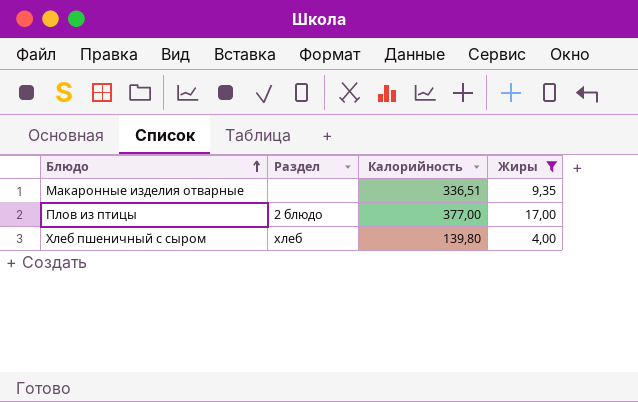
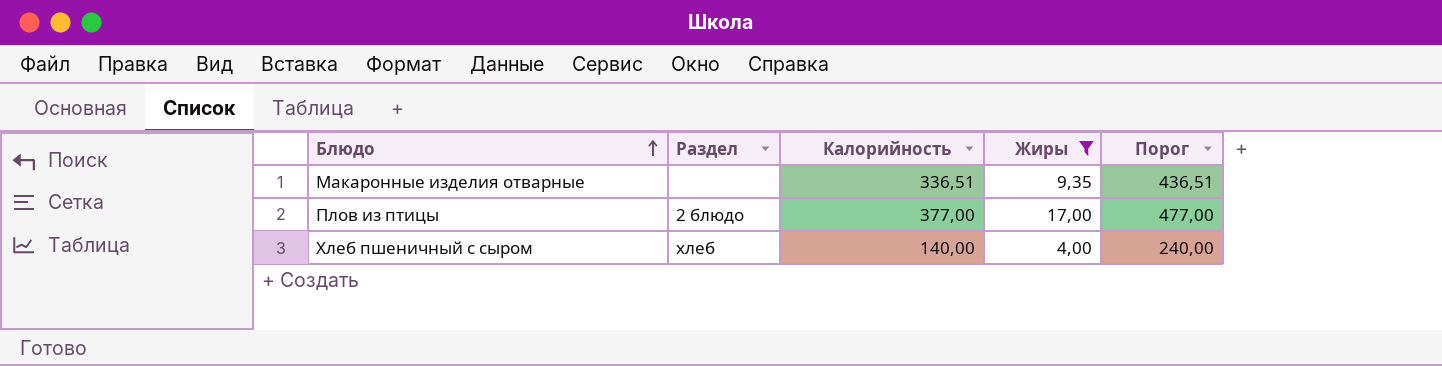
column Порог | formula: none -> [Калорийность] + 100
Хлеб пшеничный с сыром | Калорийность: 139,80 -> 140,00

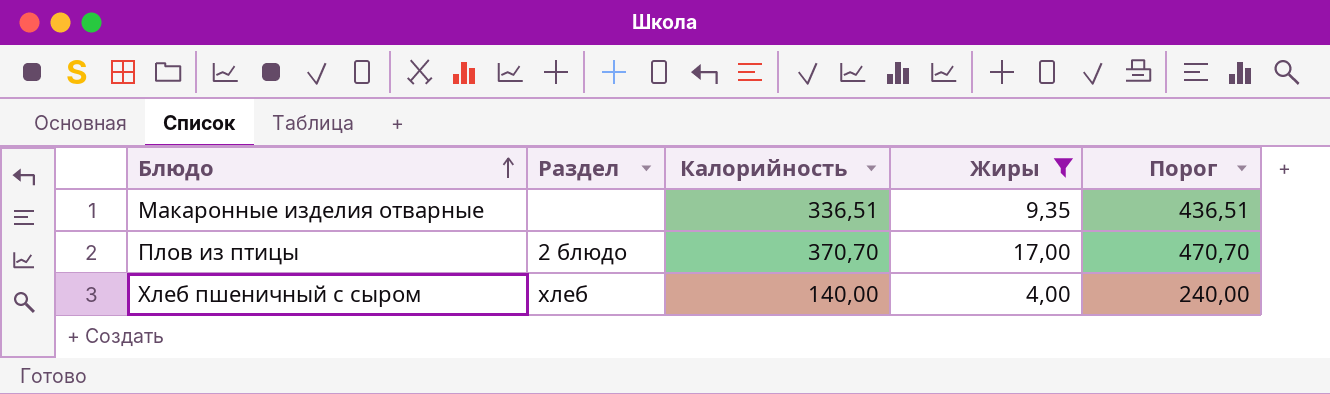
Плов из птицы | Калорийность: 377,00 -> 370,70
Плов из птицы | Порог: 477,00 -> 470,70

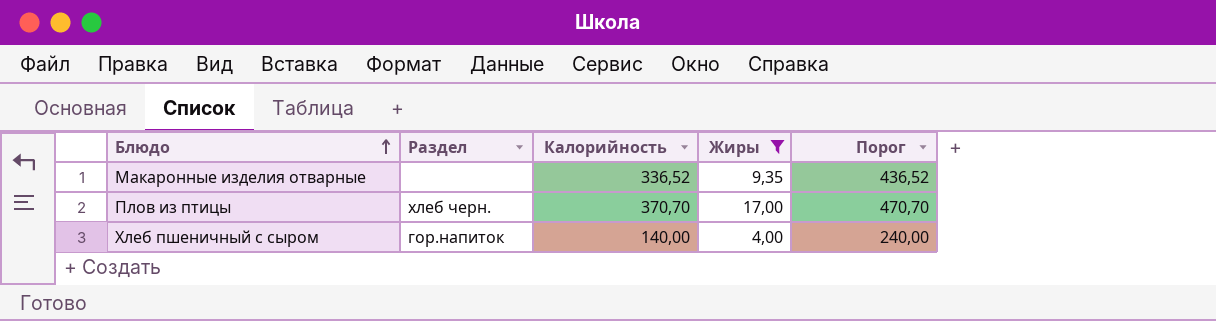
Макаронные изделия отварные | Калорийность: 336,51 -> 336,52
Макаронные изделия отварные | Порог: 436,51 -> 436,52
Плов из птицы | Раздел: 2 блюдо -> хлеб черн.
Хлеб пшеничный с сыром | Раздел: хлеб -> гор.напиток

